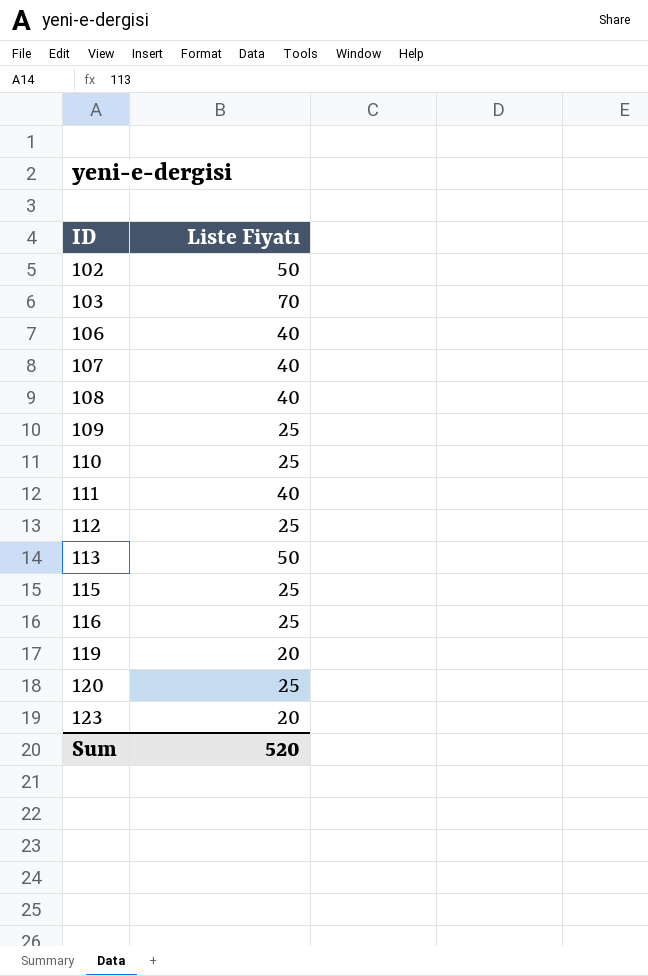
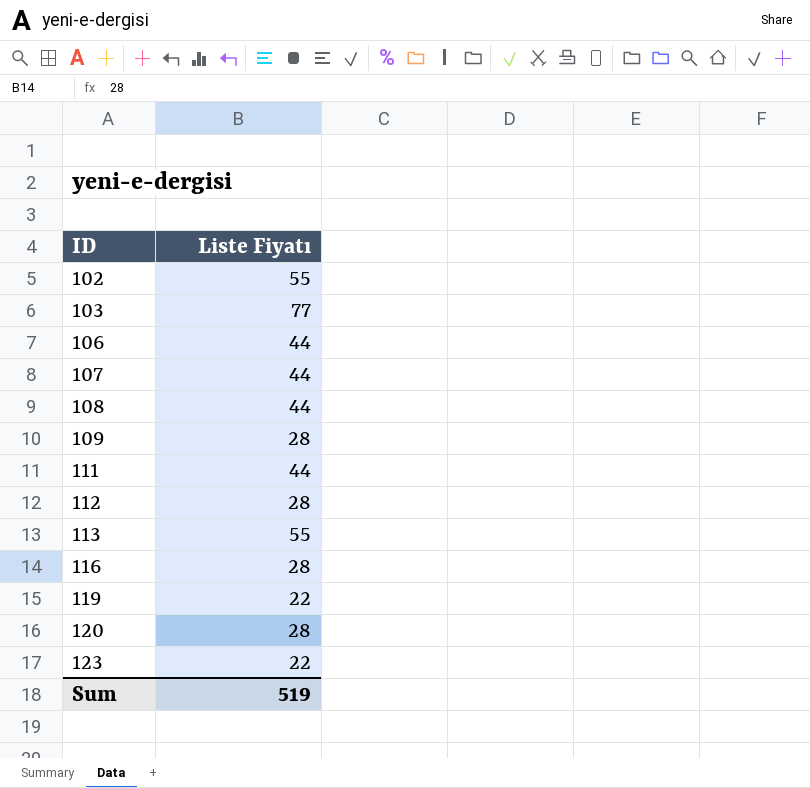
row 110: 25 -> none
row 115: 25 -> none
102 | Liste Fiyatı: 50 -> 55
103 | Liste Fiyatı: 70 -> 77
106 | Liste Fiyatı: 40 -> 44
107 | Liste Fiyatı: 40 -> 44
108 | Liste Fiyatı: 40 -> 44
109 | Liste Fiyatı: 25 -> 28
111 | Liste Fiyatı: 40 -> 44
112 | Liste Fiyatı: 25 -> 28
113 | Liste Fiyatı: 50 -> 55
116 | Liste Fiyatı: 25 -> 28
119 | Liste Fiyatı: 20 -> 22
120 | Liste Fiyatı: 25 -> 28
123 | Liste Fiyatı: 20 -> 22
Sum | Liste Fiyatı: 520 -> 519

